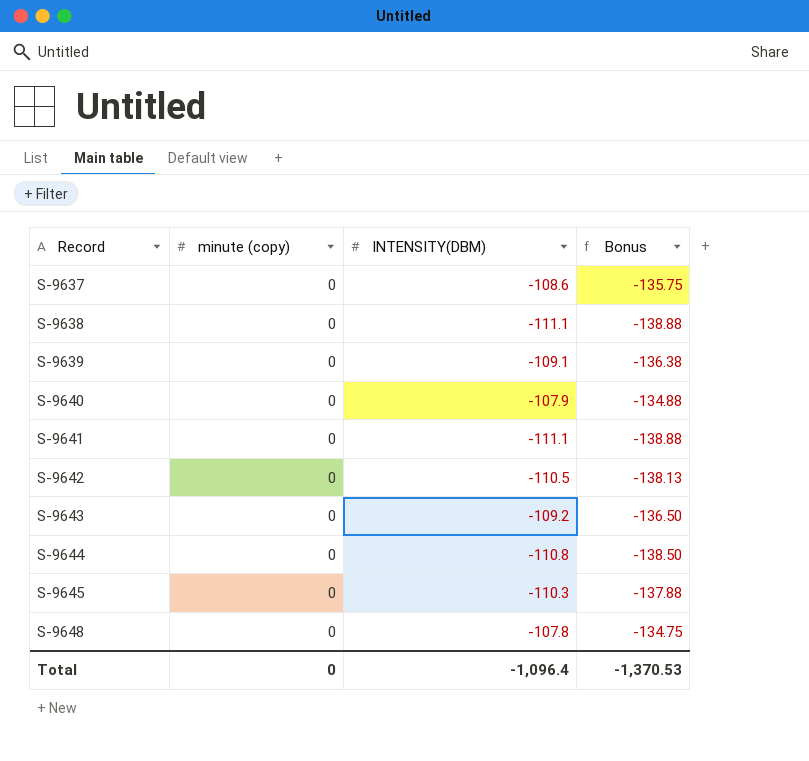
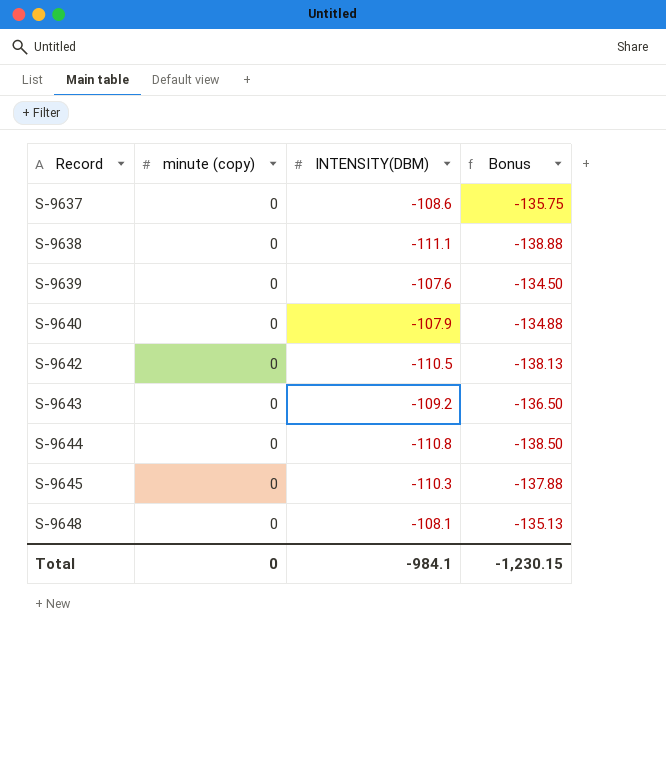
row S-9641: 0 | -111.1 | -138.88 -> none
S-9639 | INTENSITY(DBM): -109.1 -> -107.6
S-9639 | Bonus: -136.38 -> -134.50
S-9648 | INTENSITY(DBM): -107.8 -> -108.1
S-9648 | Bonus: -134.75 -> -135.13
Total | INTENSITY(DBM): -1,096.4 -> -984.1
Total | Bonus: -1,370.53 -> -1,230.15

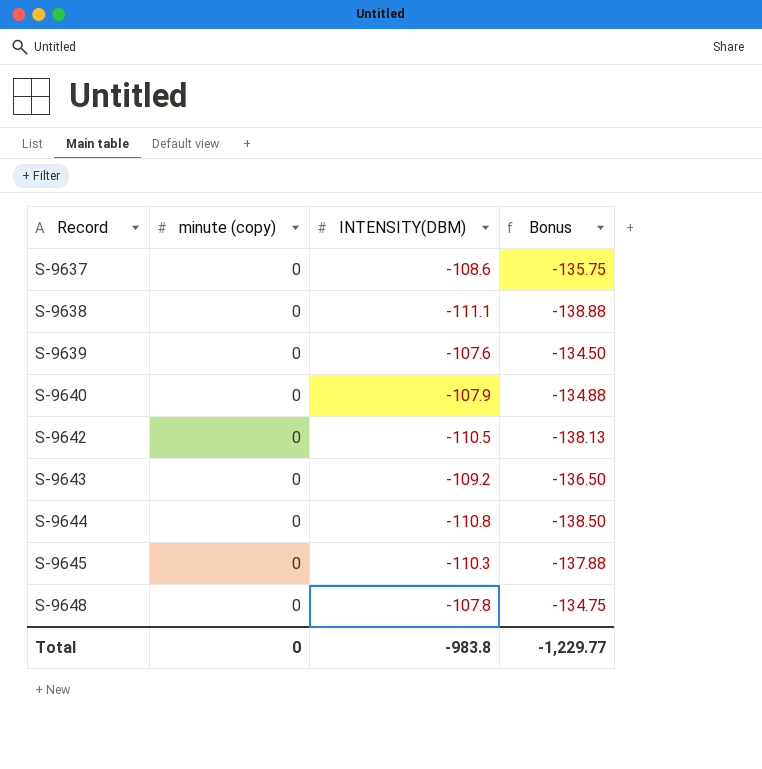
S-9648 | INTENSITY(DBM): -108.1 -> -107.8
S-9648 | Bonus: -135.13 -> -134.75
Total | INTENSITY(DBM): -984.1 -> -983.8
Total | Bonus: -1,230.15 -> -1,229.77

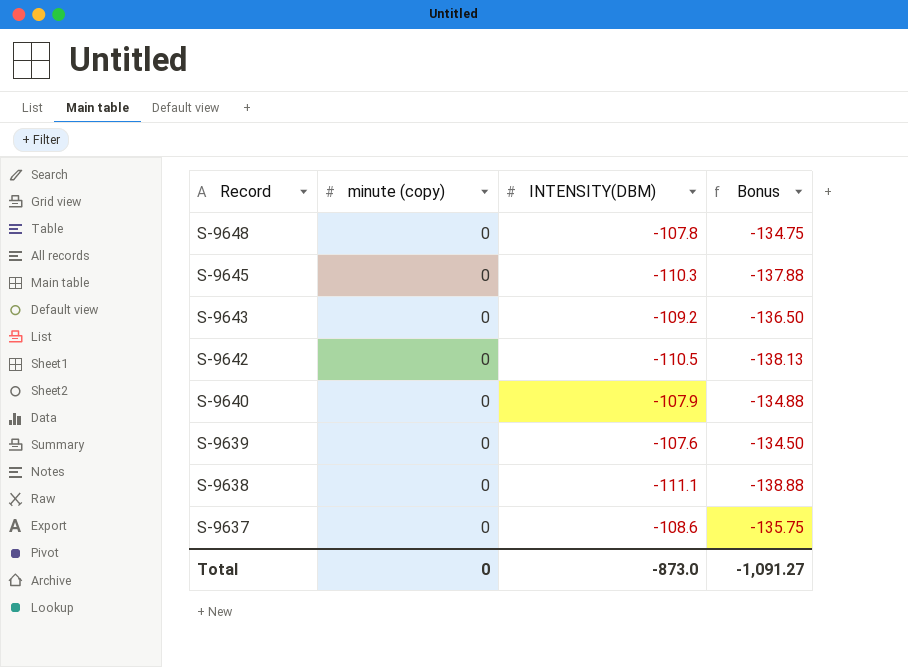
row order: Record ascending -> Record descending
row S-9644: 0 | -110.8 | -138.50 -> none
Total | INTENSITY(DBM): -983.8 -> -873.0
Total | Bonus: -1,229.77 -> -1,091.27

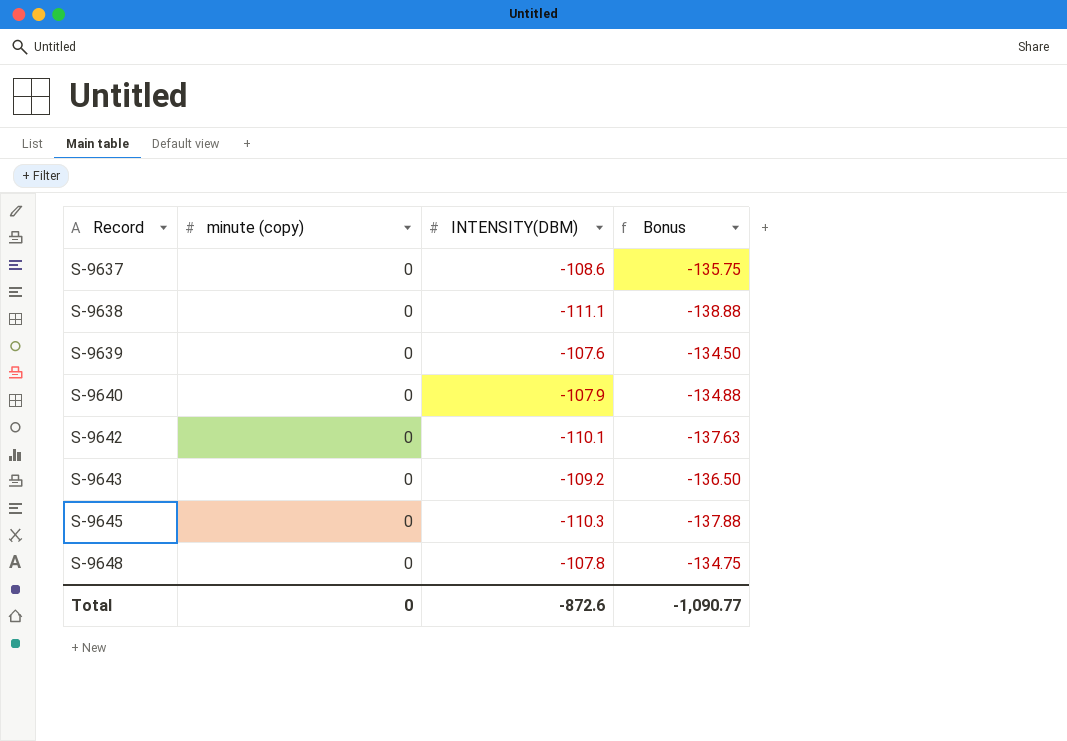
row order: Record descending -> Record ascending
S-9642 | INTENSITY(DBM): -110.5 -> -110.1
S-9642 | Bonus: -138.13 -> -137.63
Total | INTENSITY(DBM): -873.0 -> -872.6
Total | Bonus: -1,091.27 -> -1,090.77

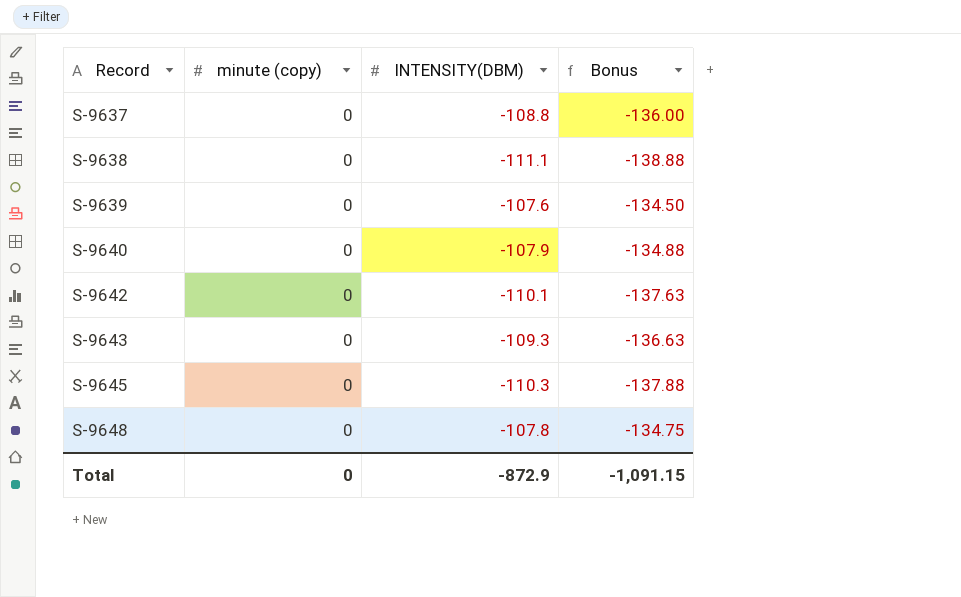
S-9637 | INTENSITY(DBM): -108.6 -> -108.8
S-9637 | Bonus: -135.75 -> -136.00
S-9643 | INTENSITY(DBM): -109.2 -> -109.3
S-9643 | Bonus: -136.50 -> -136.63
Total | INTENSITY(DBM): -872.6 -> -872.9
Total | Bonus: -1,090.77 -> -1,091.15

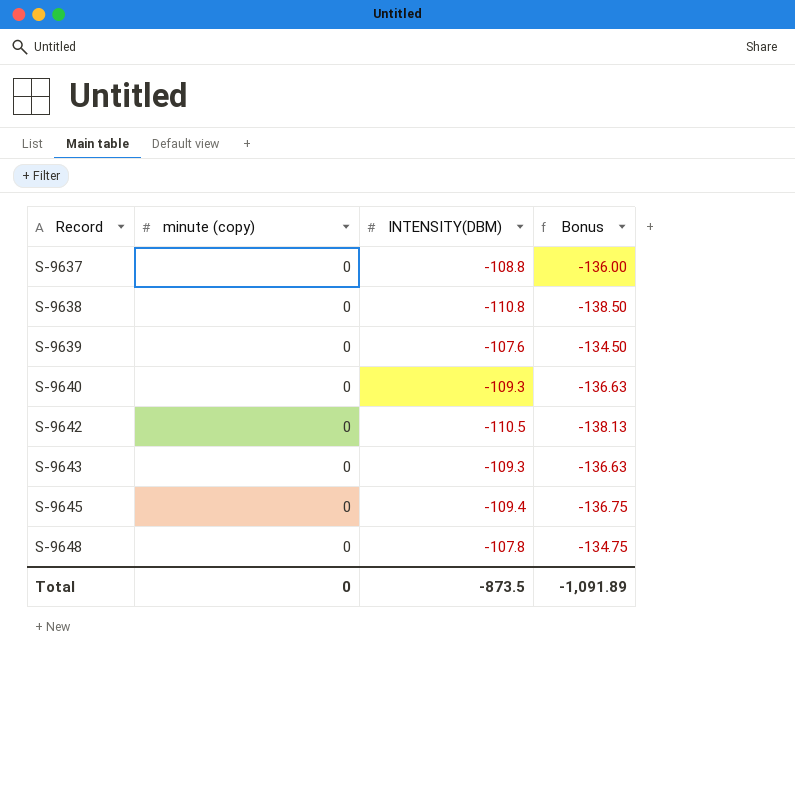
S-9638 | INTENSITY(DBM): -111.1 -> -110.8
S-9638 | Bonus: -138.88 -> -138.50
S-9640 | INTENSITY(DBM): -107.9 -> -109.3
S-9640 | Bonus: -134.88 -> -136.63
S-9642 | INTENSITY(DBM): -110.1 -> -110.5
S-9642 | Bonus: -137.63 -> -138.13
S-9645 | INTENSITY(DBM): -110.3 -> -109.4
S-9645 | Bonus: -137.88 -> -136.75
Total | INTENSITY(DBM): -872.9 -> -873.5
Total | Bonus: -1,091.15 -> -1,091.89

